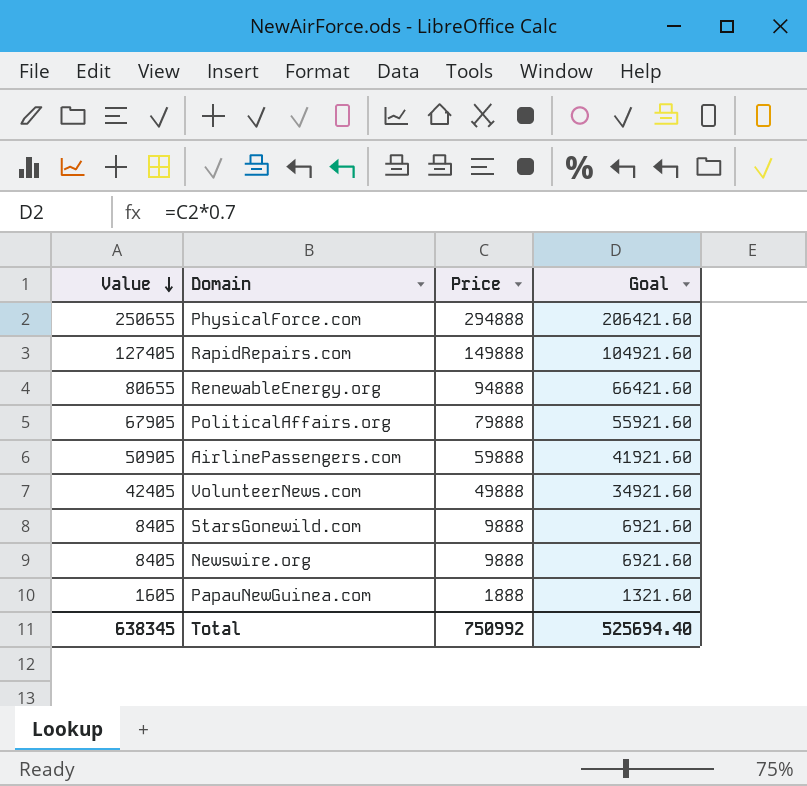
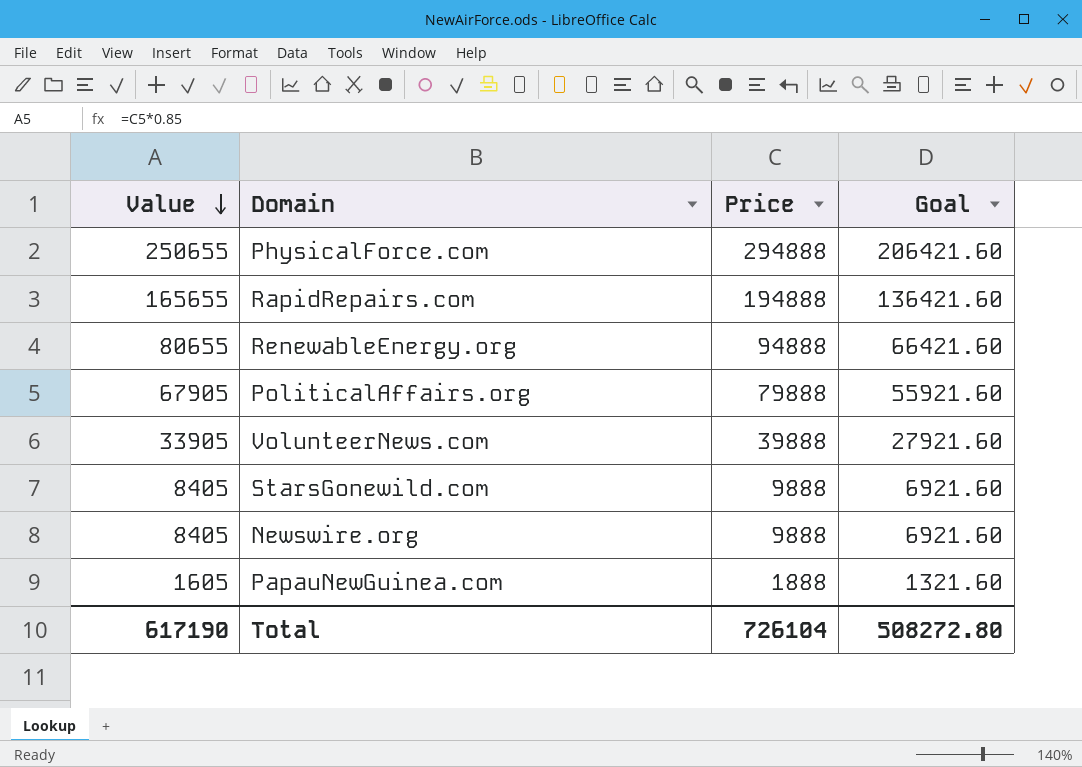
row AirlinePassengers.com: 50905 | 59888 | 41921.60 -> none
RapidRepairs.com | Value: 127405 -> 165655
RapidRepairs.com | Price: 149888 -> 194888
RapidRepairs.com | Goal: 104921.60 -> 136421.60
VolunteerNews.com | Value: 42405 -> 33905
VolunteerNews.com | Price: 49888 -> 39888
VolunteerNews.com | Goal: 34921.60 -> 27921.60
Total | Value: 638345 -> 617190
Total | Price: 750992 -> 726104
Total | Goal: 525694.40 -> 508272.80

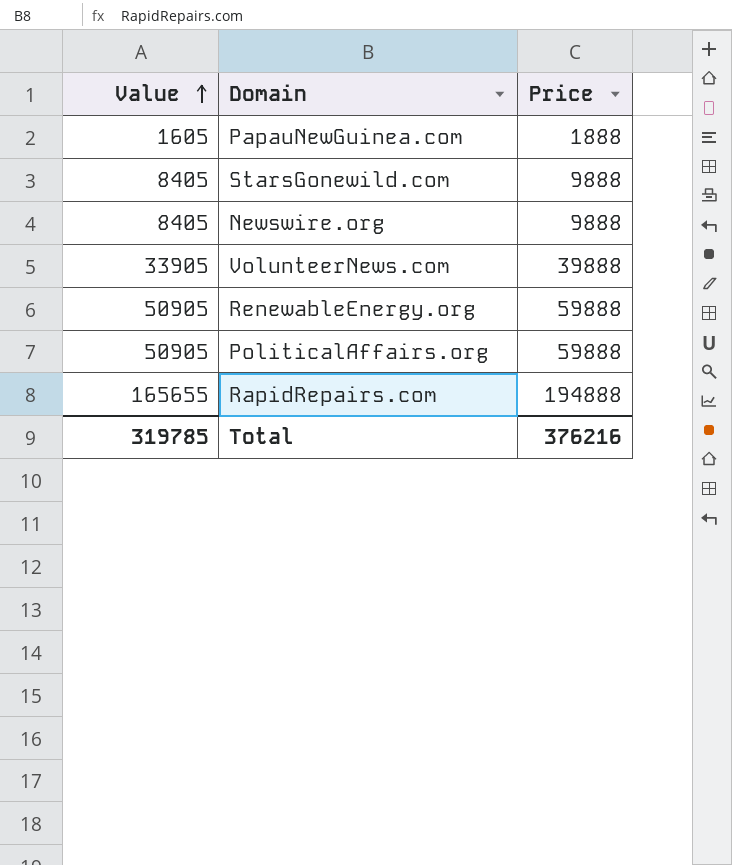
row order: Value descending -> Value ascending
column Goal | formula: [Price] * 0.7 -> none
row PhysicalForce.com: 250655 | 294888 | 206421.60 -> none
RenewableEnergy.org | Value: 80655 -> 50905
RenewableEnergy.org | Price: 94888 -> 59888
PoliticalAffairs.org | Value: 67905 -> 50905
PoliticalAffairs.org | Price: 79888 -> 59888
Total | Value: 617190 -> 319785
Total | Price: 726104 -> 376216

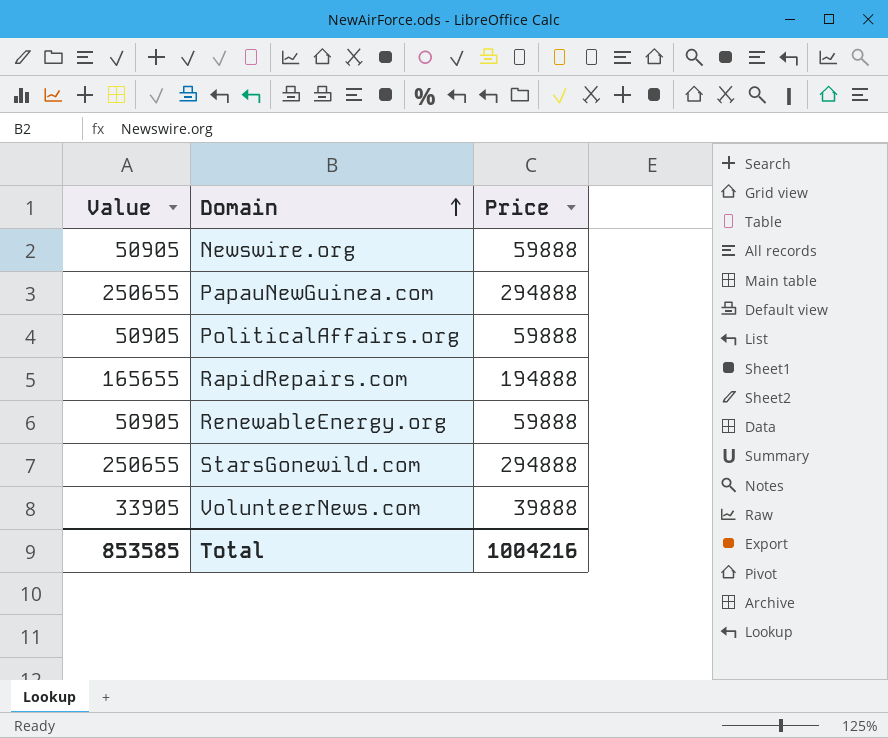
row order: Value ascending -> Domain ascending
Newswire.org | Value: 8405 -> 50905
Newswire.org | Price: 9888 -> 59888
PapauNewGuinea.com | Value: 1605 -> 250655
PapauNewGuinea.com | Price: 1888 -> 294888
StarsGonewild.com | Value: 8405 -> 250655
StarsGonewild.com | Price: 9888 -> 294888
Total | Value: 319785 -> 853585
Total | Price: 376216 -> 1004216

